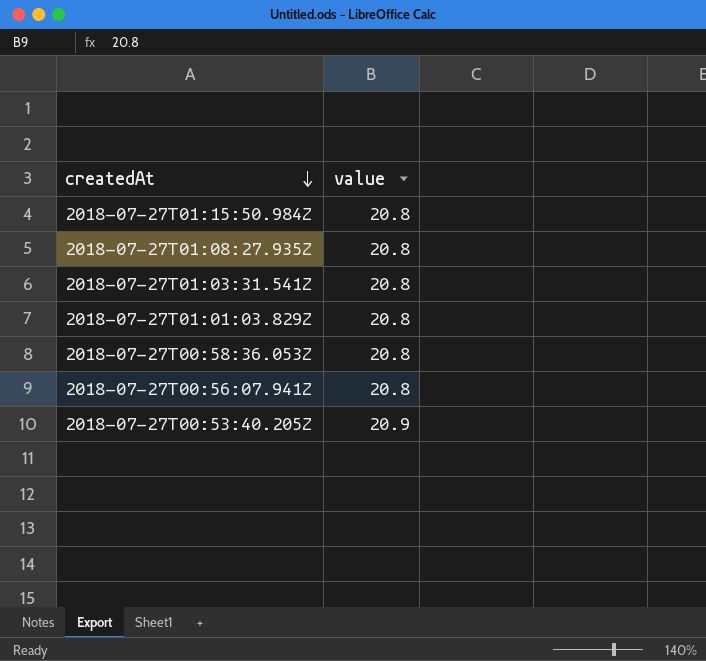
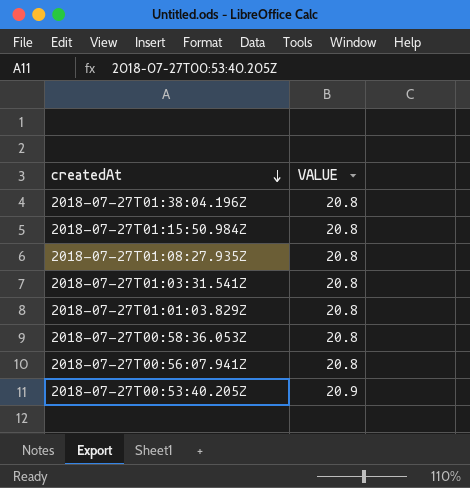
column name: value -> VALUE
row 2018-07-27T01:38:04.196Z: none -> 20.8

